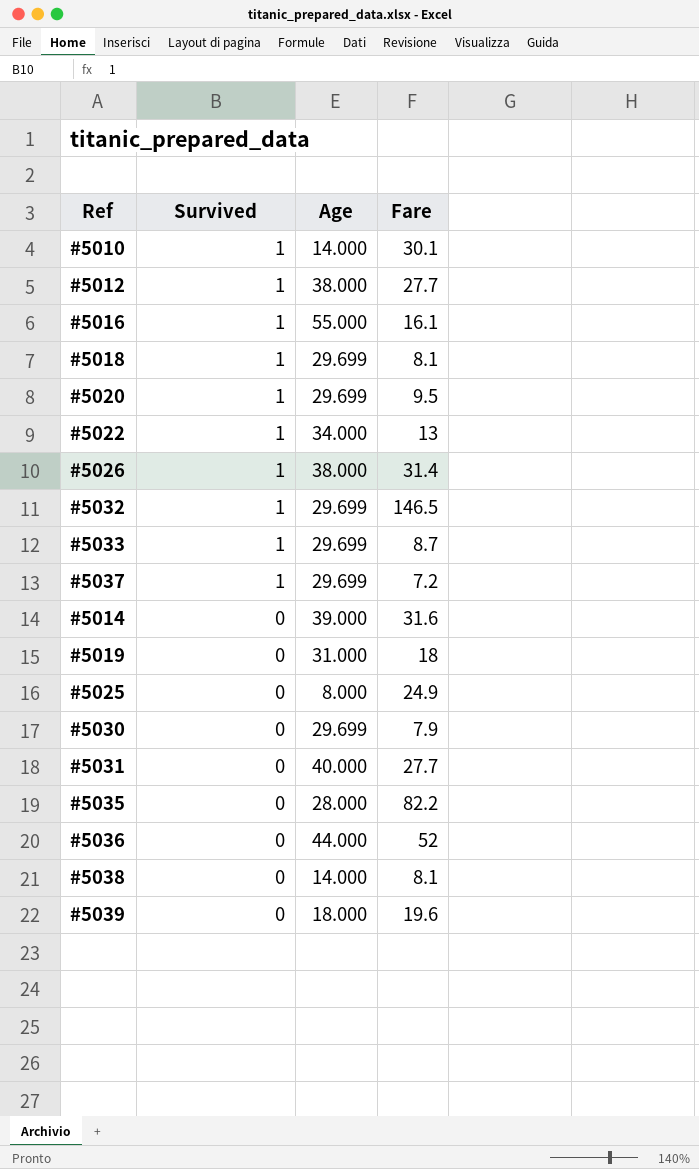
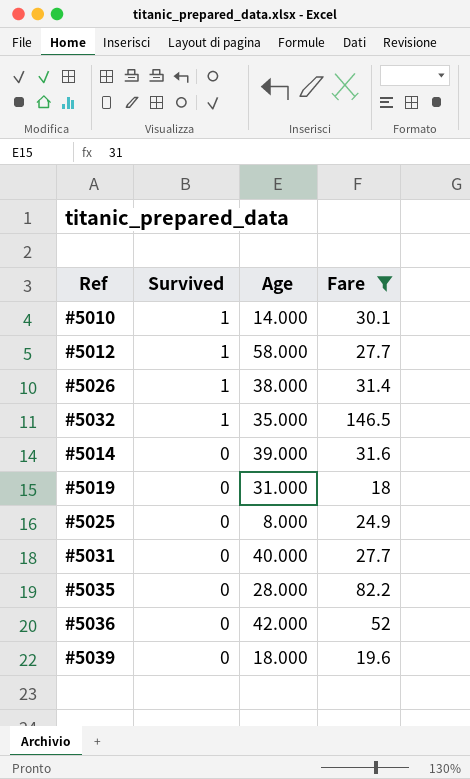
filter: none -> Fare >= 18
#5012 | Age: 38.000 -> 58.000
#5032 | Age: 29.699 -> 35.000
#5036 | Age: 44.000 -> 42.000

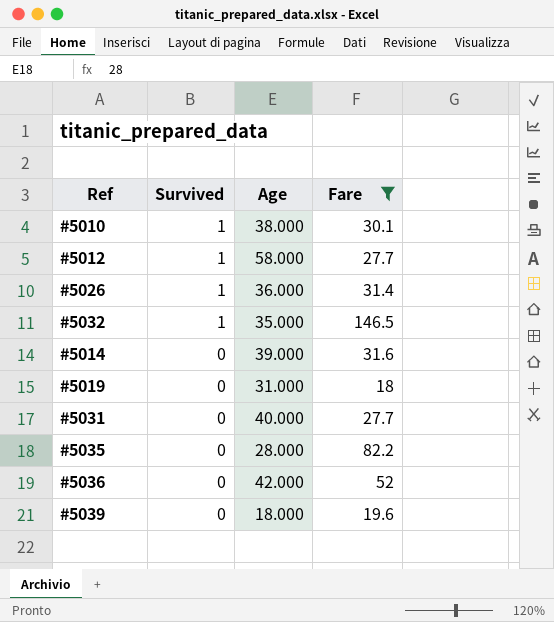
row #5025: 0 | 8.000 | 24.9 -> none
#5010 | Age: 14.000 -> 38.000
#5026 | Age: 38.000 -> 36.000

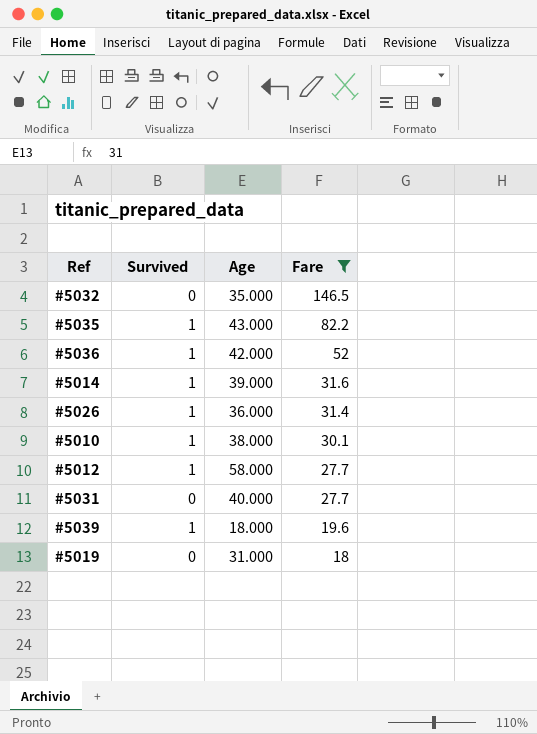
row order: Survived descending -> Fare descending
#5032 | Survived: 1 -> 0
#5035 | Survived: 0 -> 1
#5035 | Age: 28.000 -> 43.000
#5036 | Survived: 0 -> 1
#5014 | Survived: 0 -> 1
#5039 | Survived: 0 -> 1

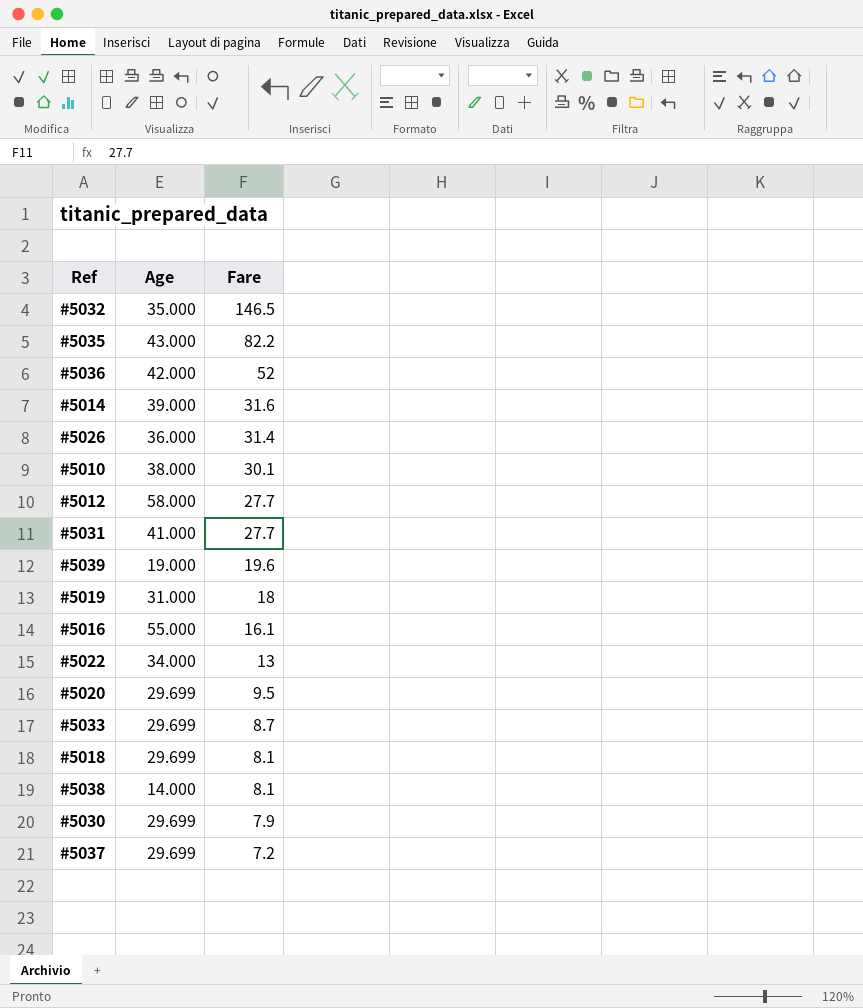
filter: Fare >= 18 -> none
column Survived | position: 2 -> none
#5031 | Age: 40.000 -> 41.000
#5039 | Age: 18.000 -> 19.000

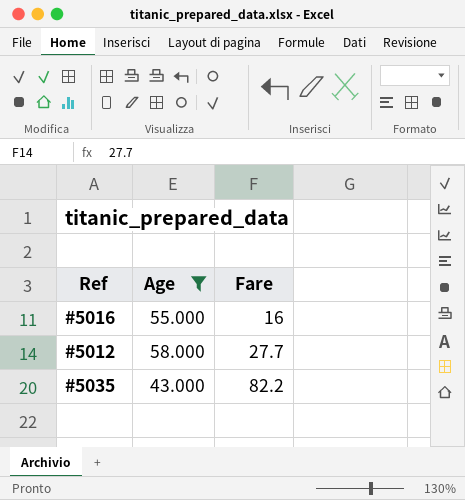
filter: none -> Age >= 43.000
row order: Fare descending -> Fare ascending
#5016 | Fare: 16.1 -> 16

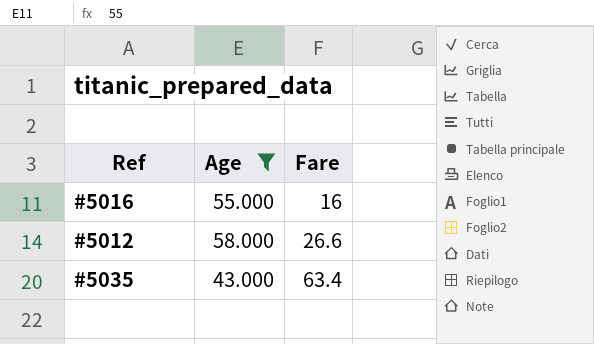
#5012 | Fare: 27.7 -> 26.6
#5035 | Fare: 82.2 -> 63.4

